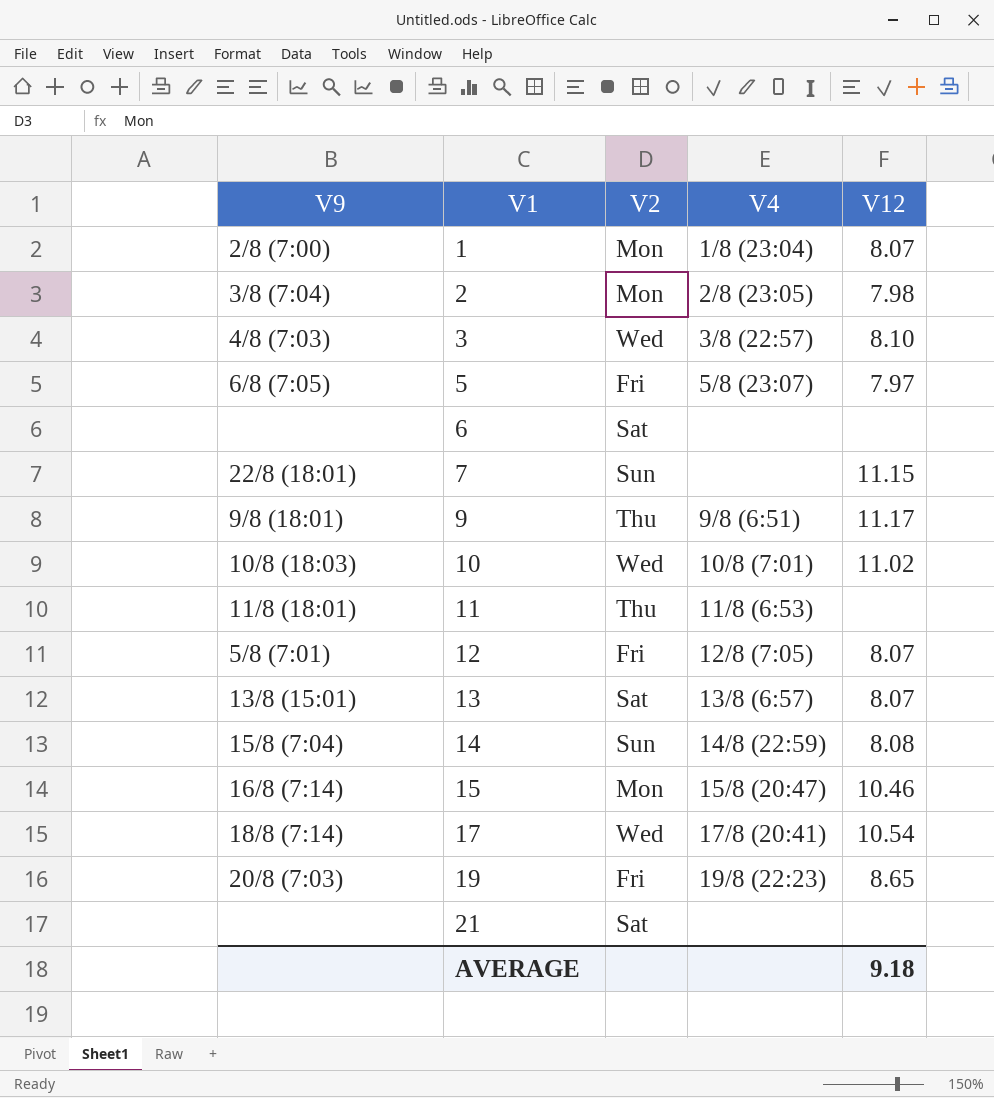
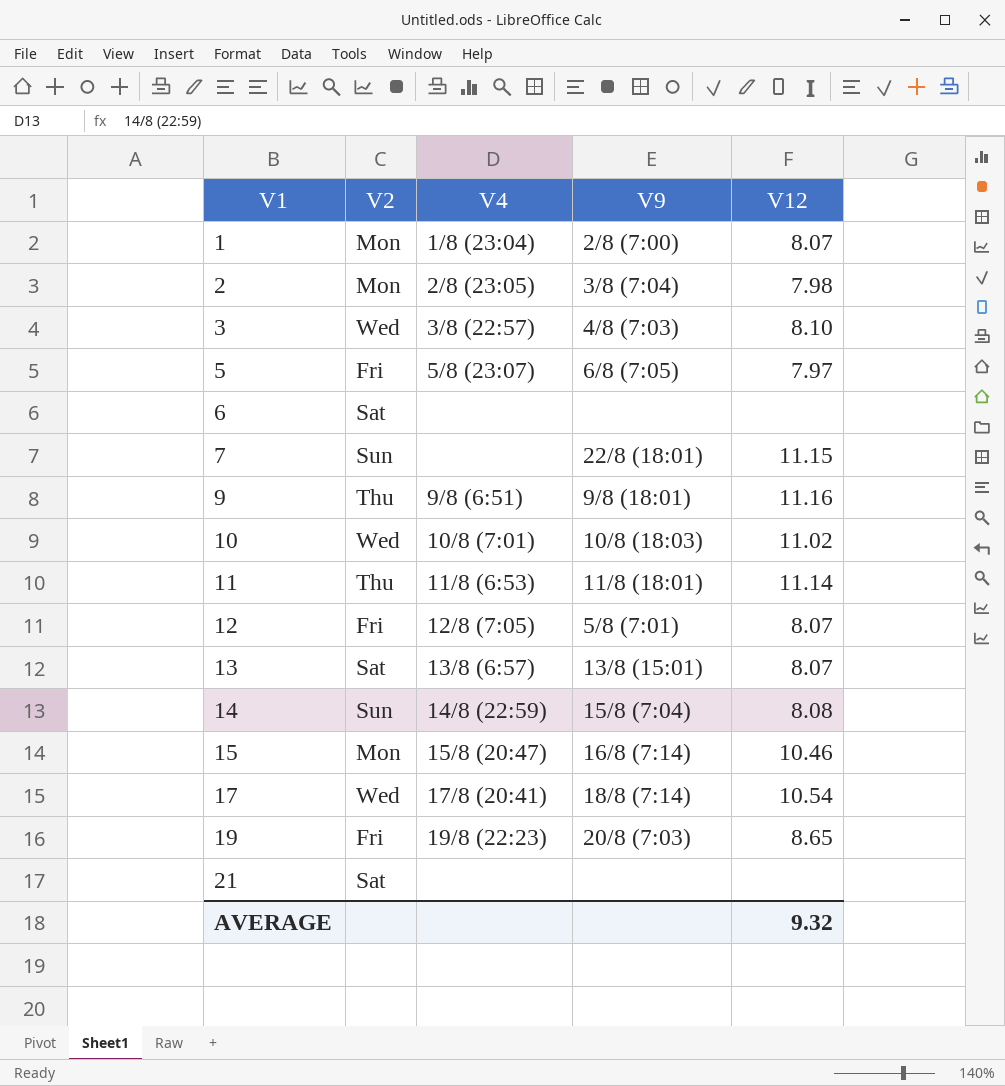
column V9 | position: 1 -> 4
9 | V12: 11.17 -> 11.16
11 | V12: none -> 11.14
AVERAGE | V12: 9.18 -> 9.32

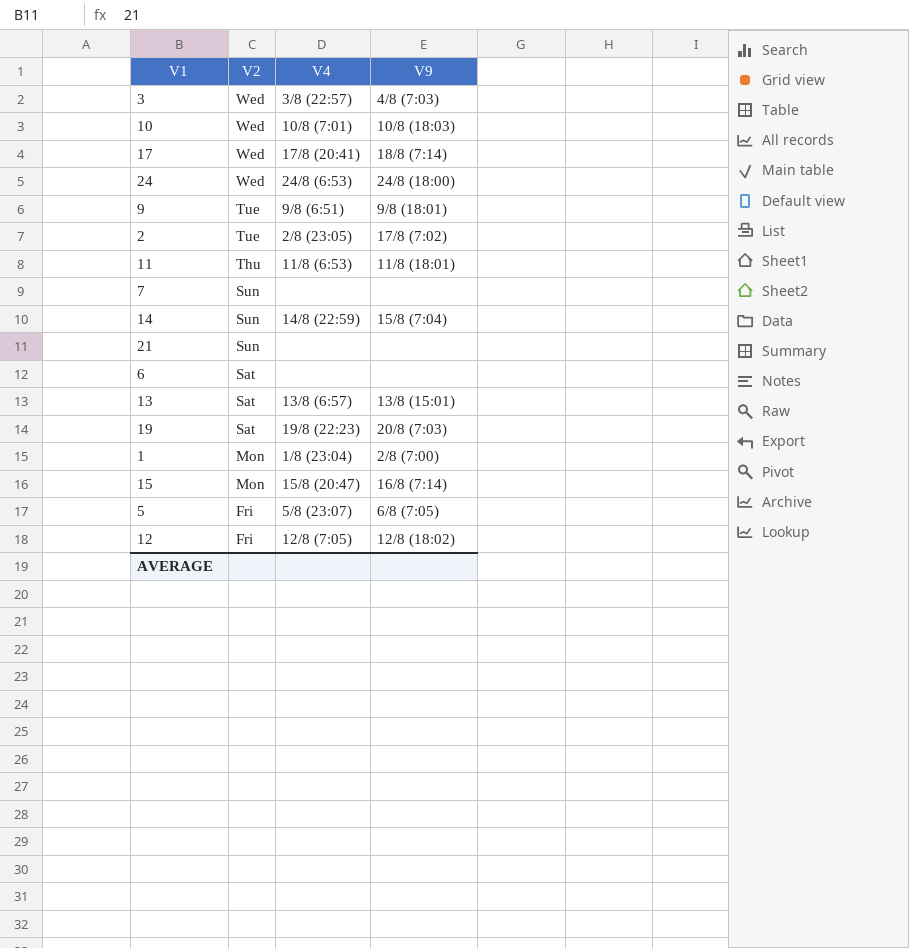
row order: V1 ascending -> V2 descending
column V12 | position: 5 -> none
row 24: none -> Wed | 24/8 (6:53) | 24/8 (18:00)
9 | V2: Thu -> Tue
2 | V2: Mon -> Tue
2 | V9: 3/8 (7:04) -> 17/8 (7:02)
7 | V9: 22/8 (18:01) -> none
21 | V2: Sat -> Sun
19 | V2: Fri -> Sat
12 | V9: 5/8 (7:01) -> 12/8 (18:02)

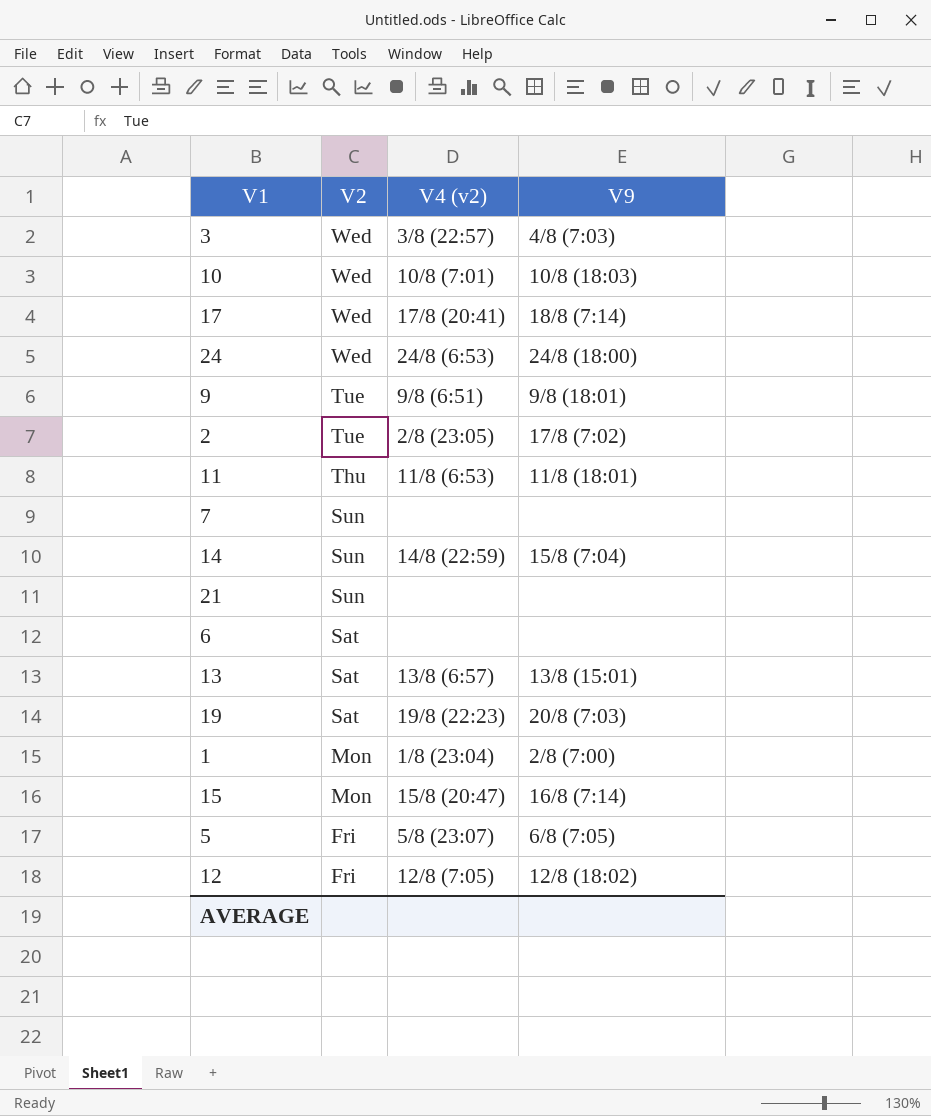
column name: V4 -> V4 (v2)

